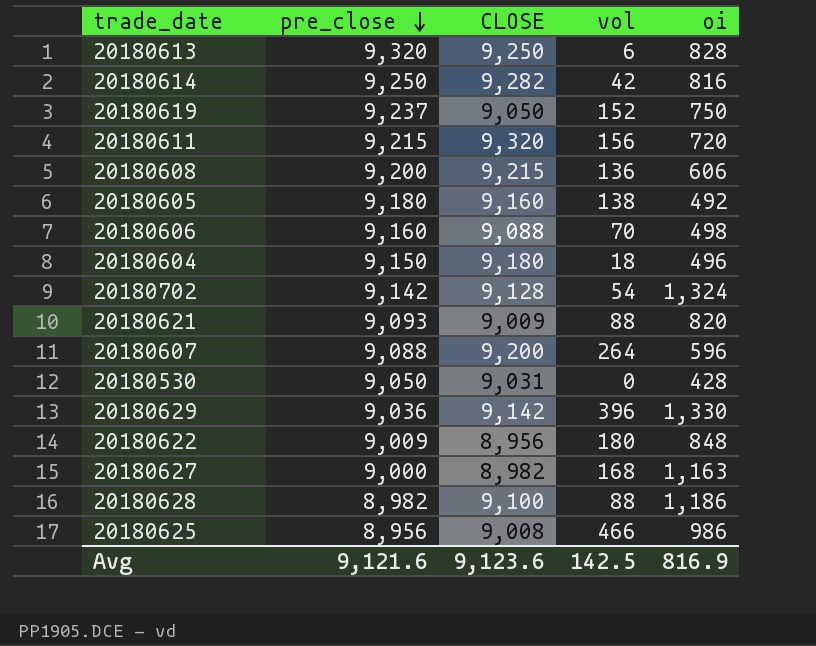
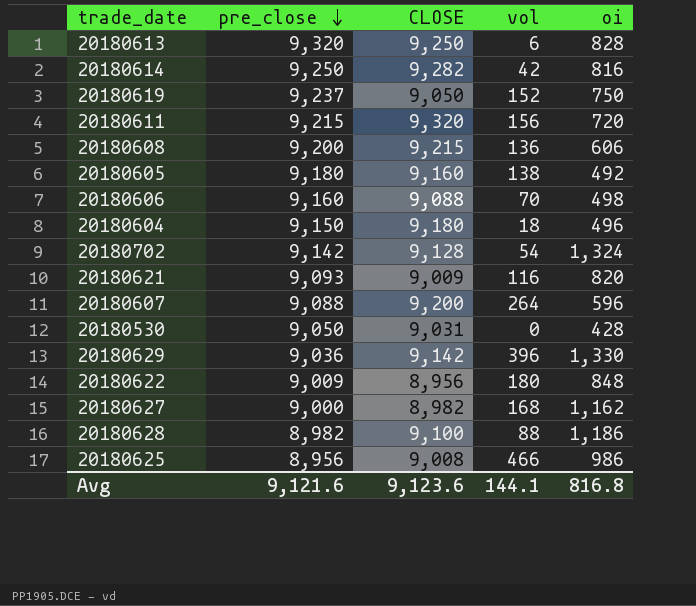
20180621 | vol: 88 -> 116
20180627 | oi: 1,163 -> 1,162
Avg | vol: 142.5 -> 144.1
Avg | oi: 816.9 -> 816.8

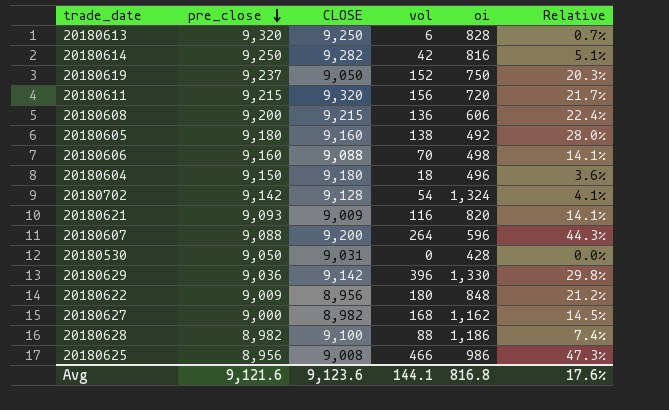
column Relative | formula: none -> [vol] / [oi]

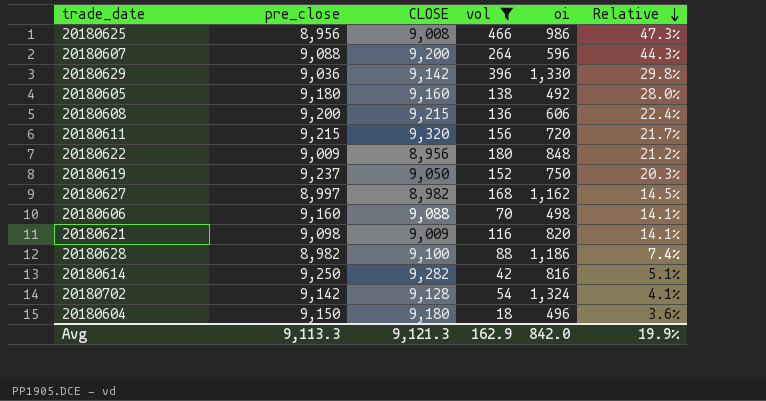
filter: none -> vol >= 18
row order: pre_close descending -> Relative descending
20180627 | pre_close: 9,000 -> 8,997
20180621 | pre_close: 9,093 -> 9,098
Avg | pre_close: 9,121.6 -> 9,113.3
Avg | CLOSE: 9,123.6 -> 9,121.3
Avg | vol: 144.1 -> 162.9
Avg | oi: 816.8 -> 842.0
Avg | Relative: 17.6% -> 19.9%

